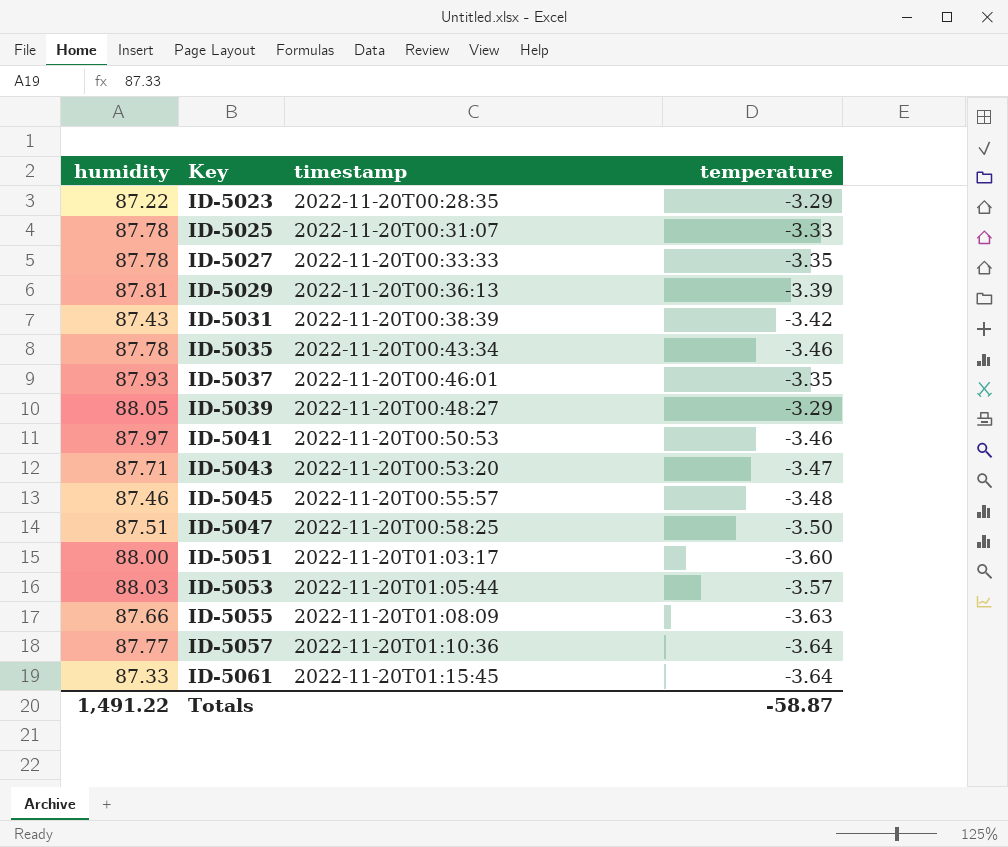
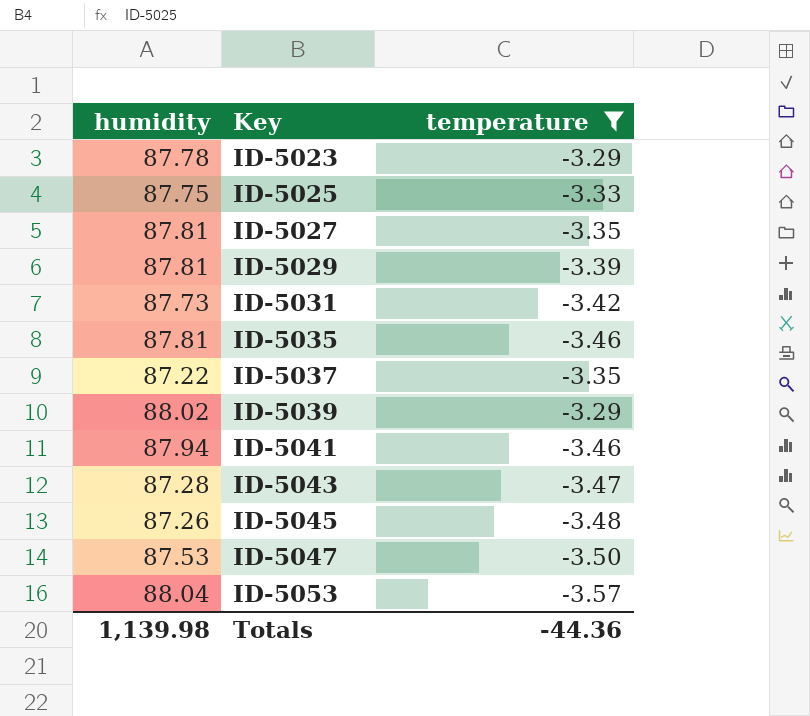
filter: none -> temperature >= -3.57
column timestamp | position: 3 -> none
ID-5023 | humidity: 87.22 -> 87.78
ID-5025 | humidity: 87.78 -> 87.75
ID-5027 | humidity: 87.78 -> 87.81
ID-5031 | humidity: 87.43 -> 87.73
ID-5035 | humidity: 87.78 -> 87.81
ID-5037 | humidity: 87.93 -> 87.22
ID-5039 | humidity: 88.05 -> 88.02
ID-5041 | humidity: 87.97 -> 87.94
ID-5043 | humidity: 87.71 -> 87.28
ID-5045 | humidity: 87.46 -> 87.26
ID-5047 | humidity: 87.51 -> 87.53
ID-5053 | humidity: 88.03 -> 88.04
Totals | humidity: 1,491.22 -> 1,139.98
Totals | temperature: -58.87 -> -44.36

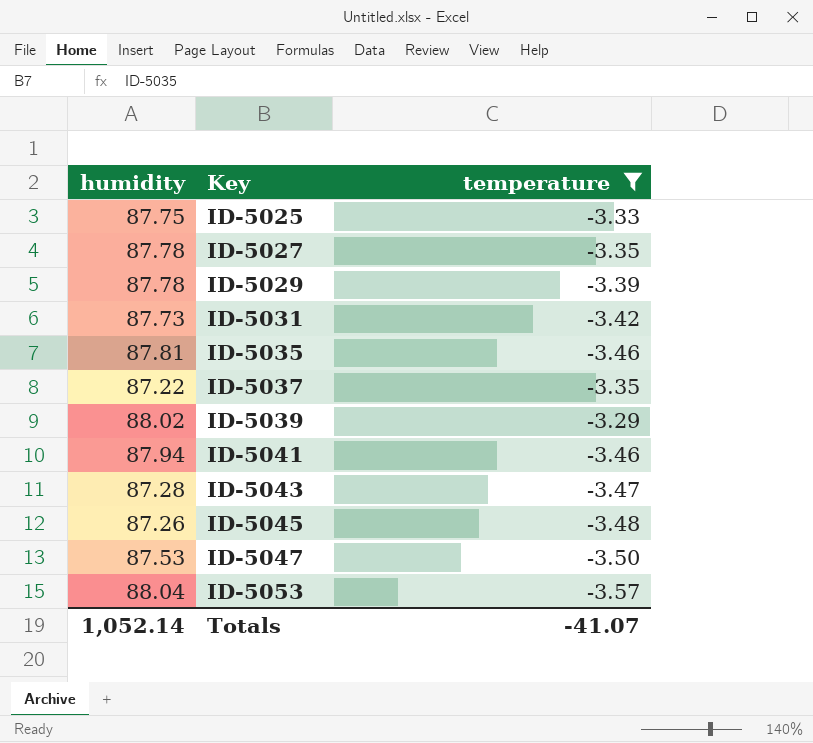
row ID-5023: 87.78 | -3.29 -> none
ID-5027 | humidity: 87.81 -> 87.78
ID-5029 | humidity: 87.81 -> 87.78
Totals | humidity: 1,139.98 -> 1,052.14
Totals | temperature: -44.36 -> -41.07

